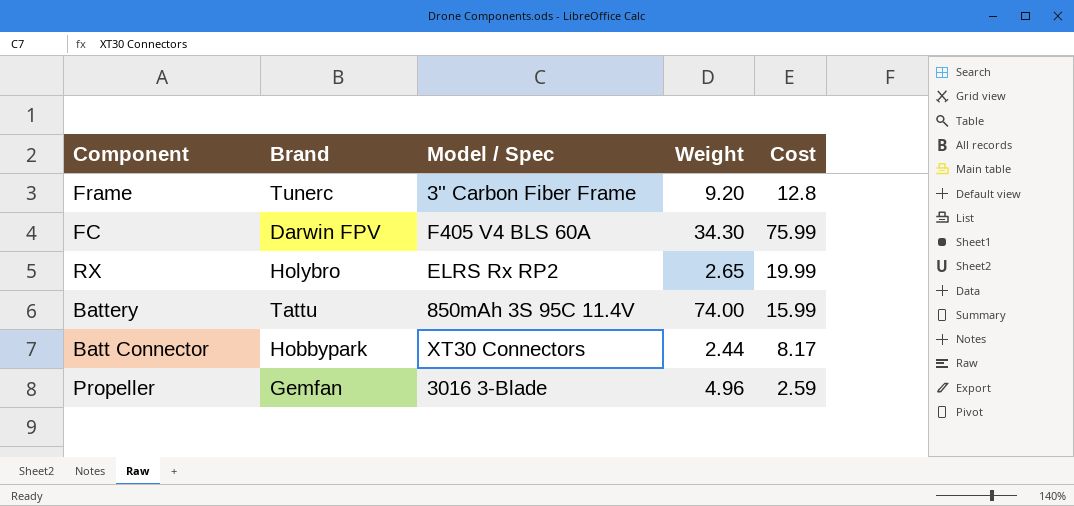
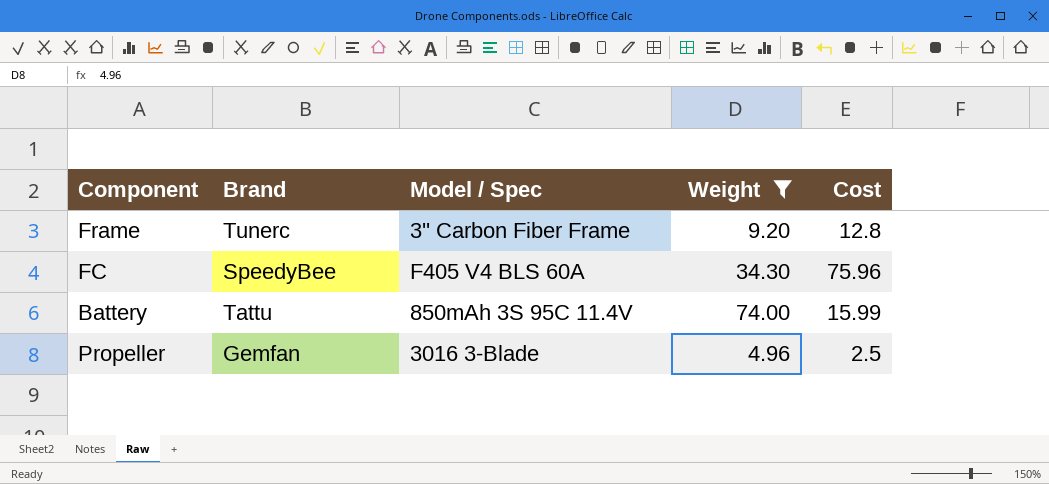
filter: none -> Weight >= 4.96
FC | Brand: Darwin FPV -> SpeedyBee
FC | Cost: 75.99 -> 75.96
Propeller | Cost: 2.59 -> 2.5

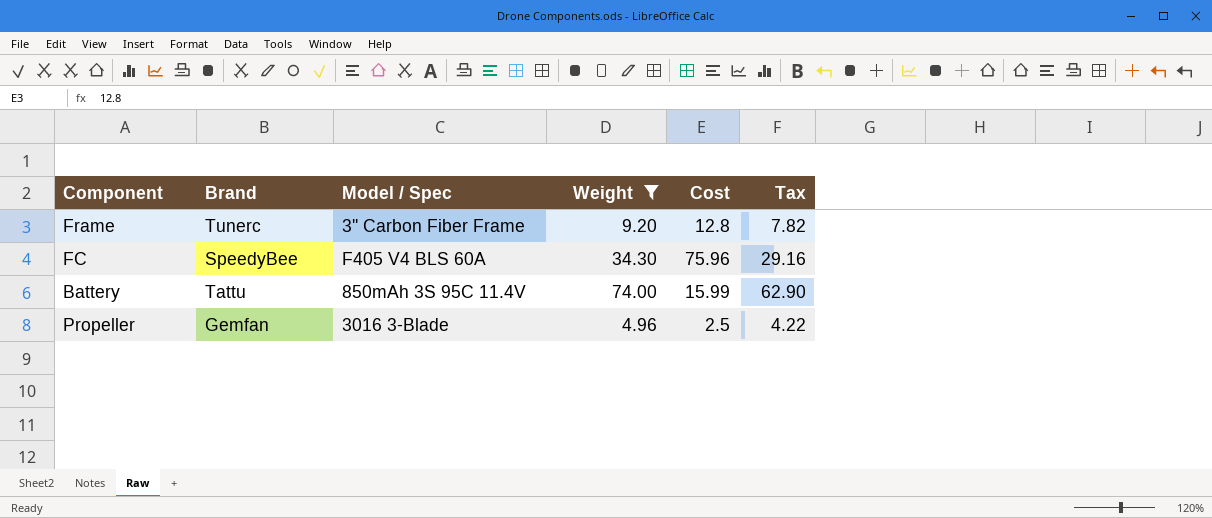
column Tax | formula: none -> [Weight] * 0.85

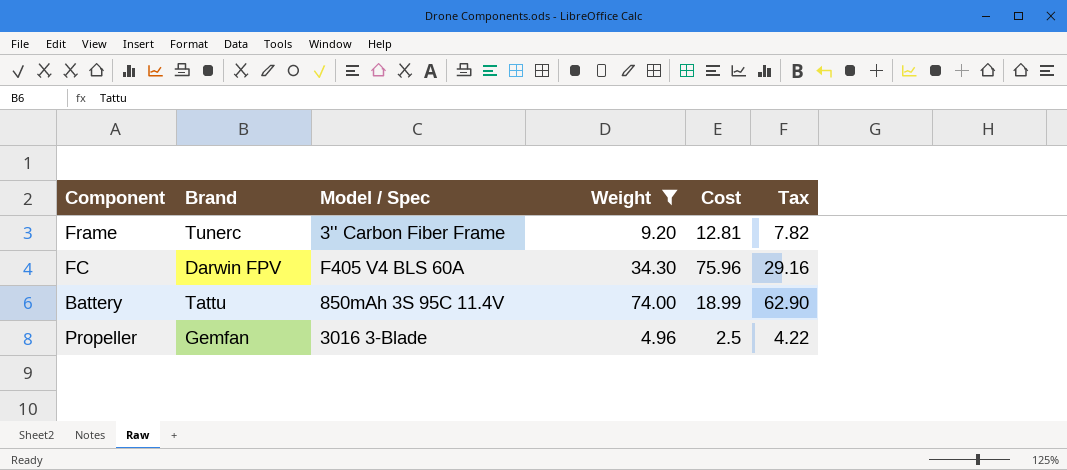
Frame | Cost: 12.8 -> 12.81
FC | Brand: SpeedyBee -> Darwin FPV
Battery | Cost: 15.99 -> 18.99

